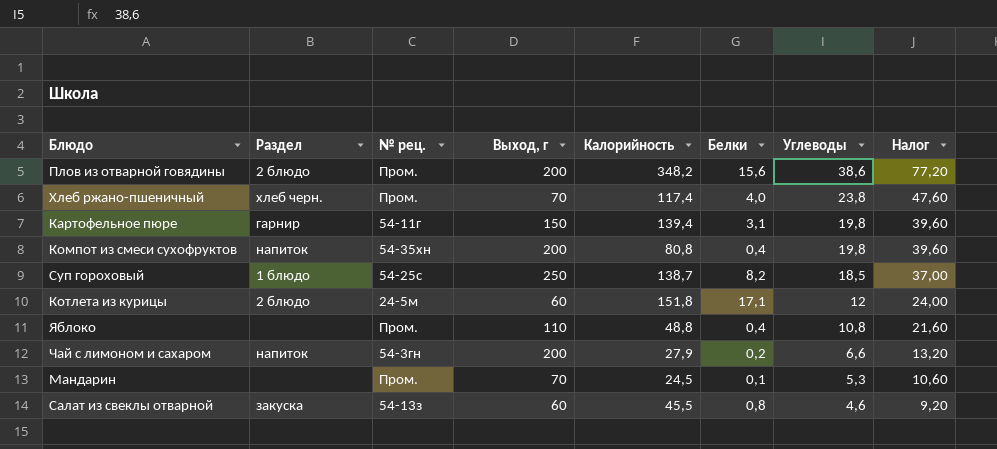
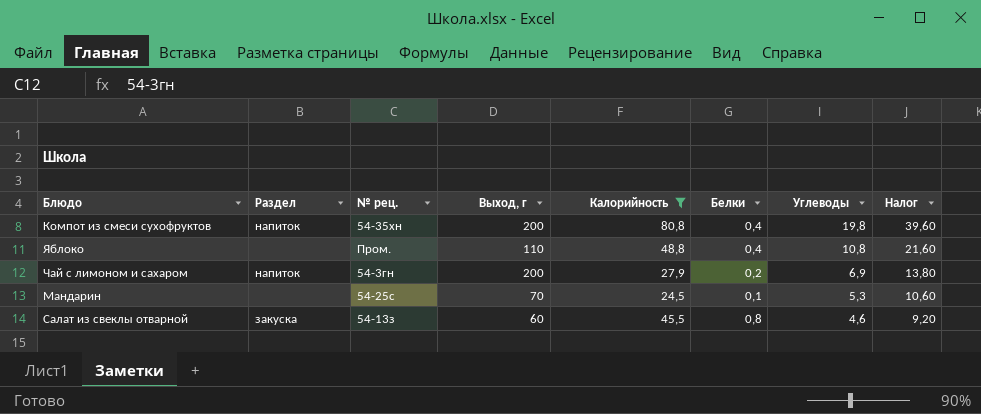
filter: none -> Калорийность <= 80,8
Чай с лимоном и сахаром | Углеводы: 6,6 -> 6,9
Чай с лимоном и сахаром | Налог: 13,20 -> 13,80
Мандарин | № рец.: Пром. -> 54-25с

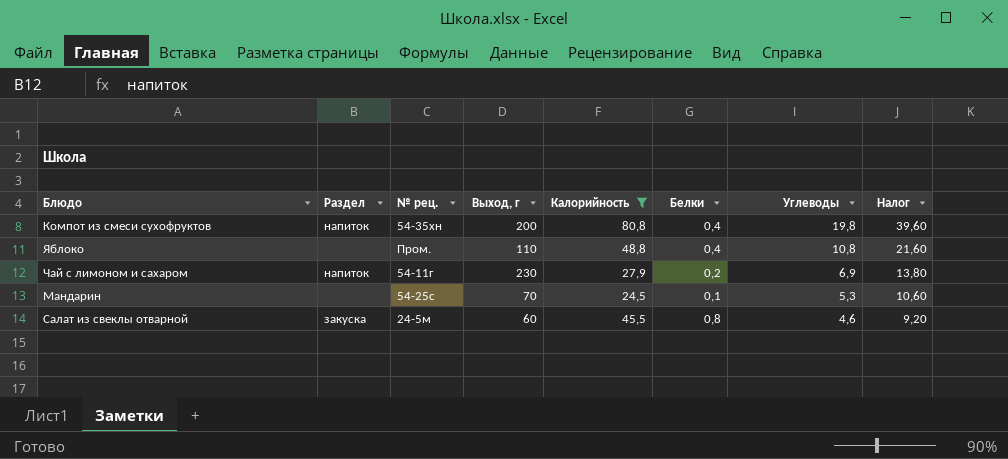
Чай с лимоном и сахаром | № рец.: 54-3гн -> 54-11г
Чай с лимоном и сахаром | Выход, г: 200 -> 230
Салат из свеклы отварной | № рец.: 54-13з -> 24-5м

